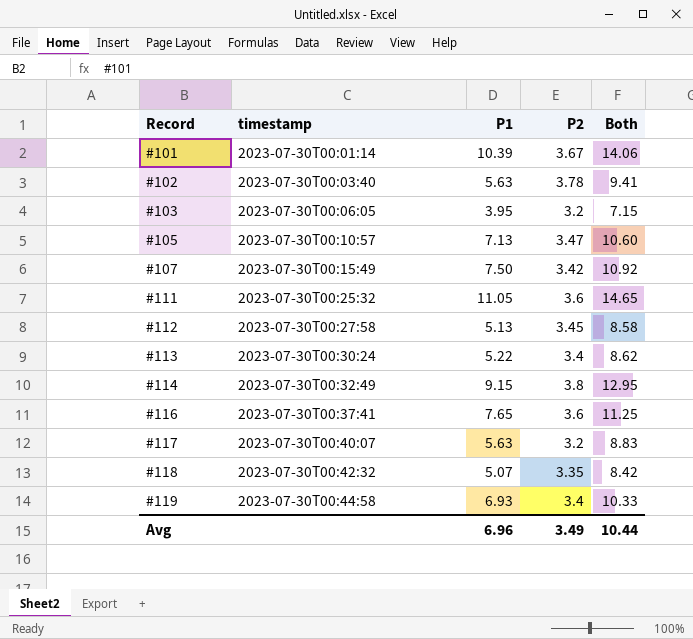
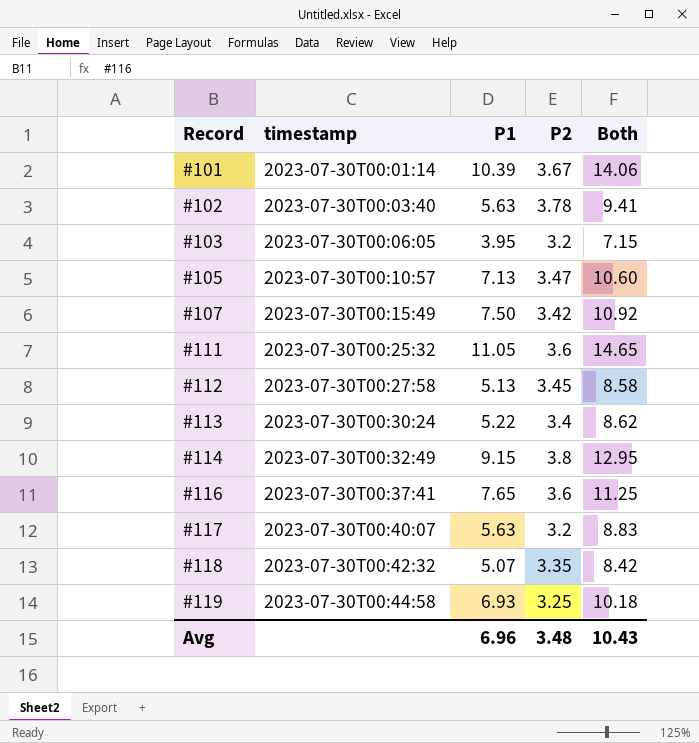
#119 | P2: 3.4 -> 3.25
#119 | Both: 10.33 -> 10.18
Avg | P2: 3.49 -> 3.48
Avg | Both: 10.44 -> 10.43

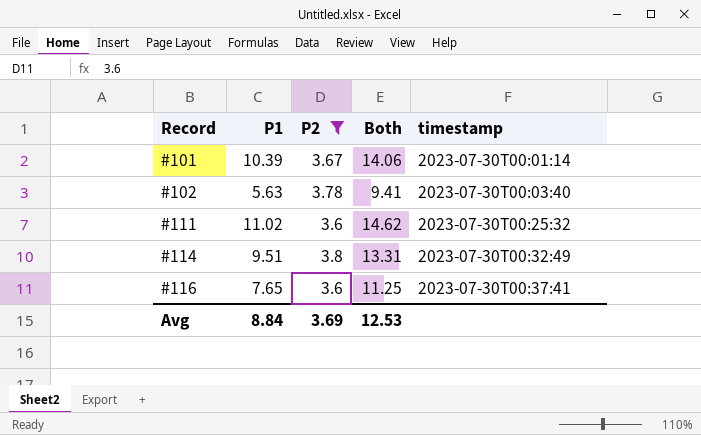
filter: none -> P2 >= 3.6
column timestamp | position: 2 -> 5
#111 | P1: 11.05 -> 11.02
#111 | Both: 14.65 -> 14.62
#114 | P1: 9.15 -> 9.51
#114 | Both: 12.95 -> 13.31
Avg | P1: 6.96 -> 8.84
Avg | P2: 3.48 -> 3.69
Avg | Both: 10.43 -> 12.53

